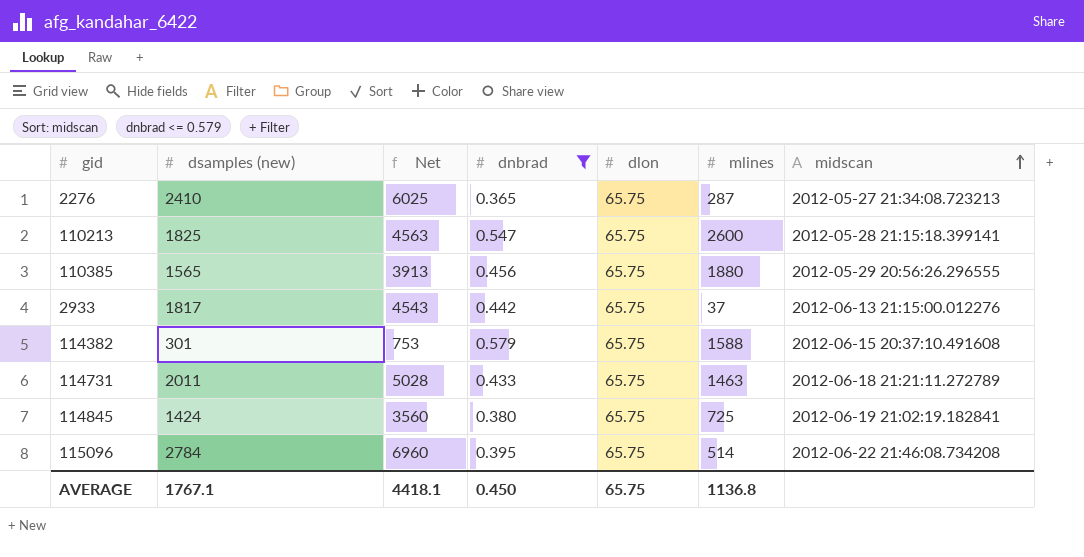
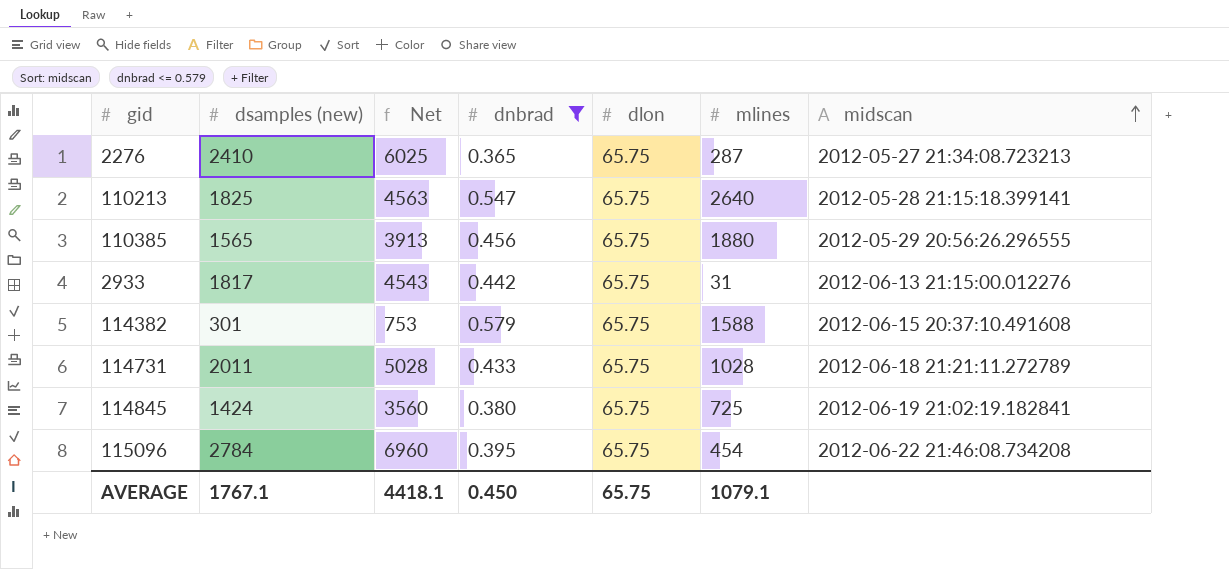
110213 | mlines: 2600 -> 2640
2933 | mlines: 37 -> 31
114731 | mlines: 1463 -> 1028
115096 | mlines: 514 -> 454
AVERAGE | mlines: 1136.8 -> 1079.1

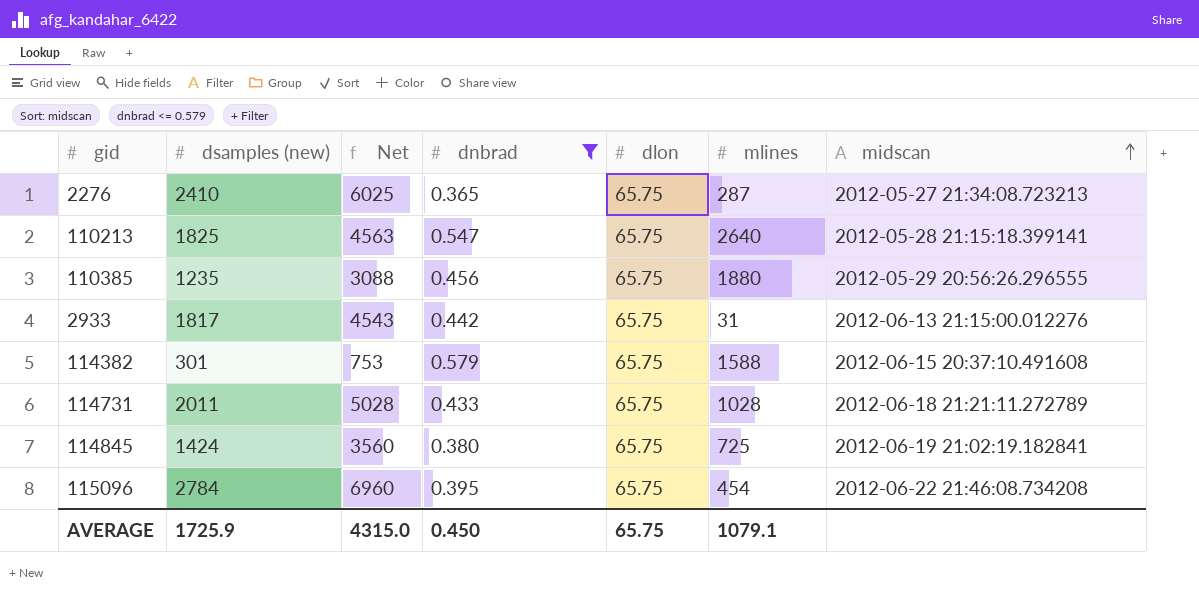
110385 | dsamples (new): 1565 -> 1235
110385 | Net: 3913 -> 3088
AVERAGE | dsamples (new): 1767.1 -> 1725.9
AVERAGE | Net: 4418.1 -> 4315.0

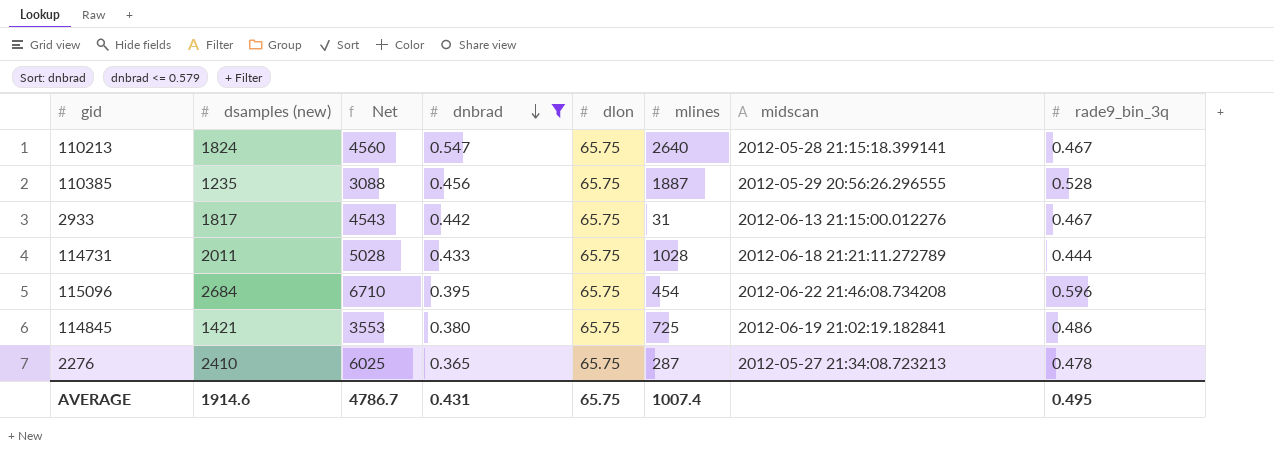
row order: midscan ascending -> dnbrad descending
column rade9_bin_3q | position: none -> 8
row 114382: 301 | 753 | 0.579 | 65.75 | 1588 | 2012-06-15 20:37:10.491608 -> none
110213 | dsamples (new): 1825 -> 1824
110213 | Net: 4563 -> 4560
110385 | mlines: 1880 -> 1887
115096 | dsamples (new): 2784 -> 2684
115096 | Net: 6960 -> 6710
114845 | dsamples (new): 1424 -> 1421
114845 | Net: 3560 -> 3553
AVERAGE | dsamples (new): 1725.9 -> 1914.6
AVERAGE | Net: 4315.0 -> 4786.7
AVERAGE | dnbrad: 0.450 -> 0.431
AVERAGE | mlines: 1079.1 -> 1007.4

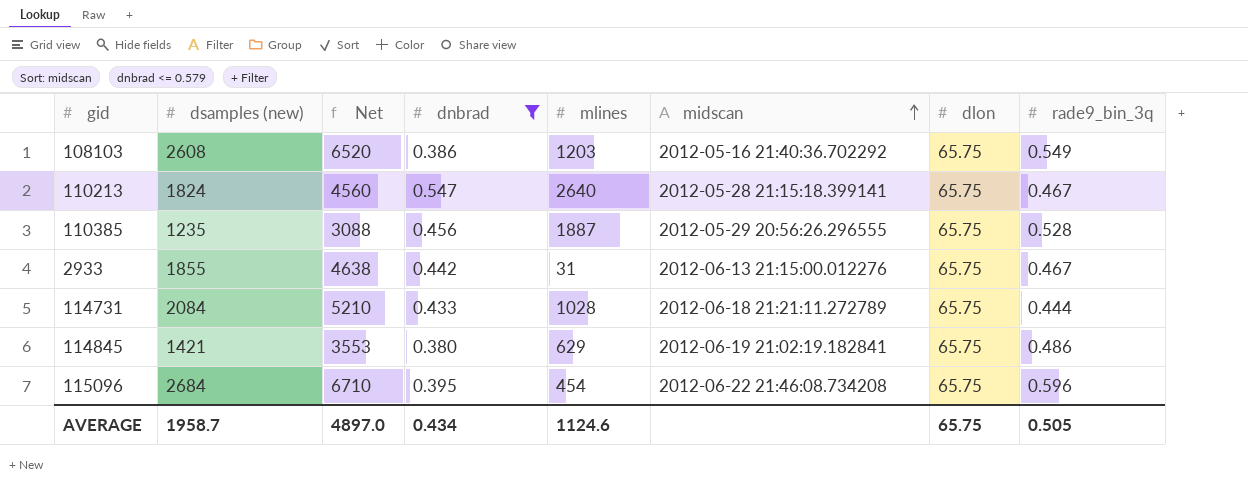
row order: dnbrad descending -> midscan ascending
column dlon | position: 5 -> 7
row 2276: 2410 | 6025 | 0.365 | 65.75 | 287 | 2012-05-27 21:34:08.723213 | 0.478 -> none
row 108103: none -> 2608 | 6520 | 0.386 | 1203 | 2012-05-16 21:40:36.702292 | 65.75 | 0.549
2933 | dsamples (new): 1817 -> 1855
2933 | Net: 4543 -> 4638
114731 | dsamples (new): 2011 -> 2084
114731 | Net: 5028 -> 5210
114845 | mlines: 725 -> 629
AVERAGE | dsamples (new): 1914.6 -> 1958.7
AVERAGE | Net: 4786.7 -> 4897.0
AVERAGE | dnbrad: 0.431 -> 0.434
AVERAGE | mlines: 1007.4 -> 1124.6
AVERAGE | rade9_bin_3q: 0.495 -> 0.505

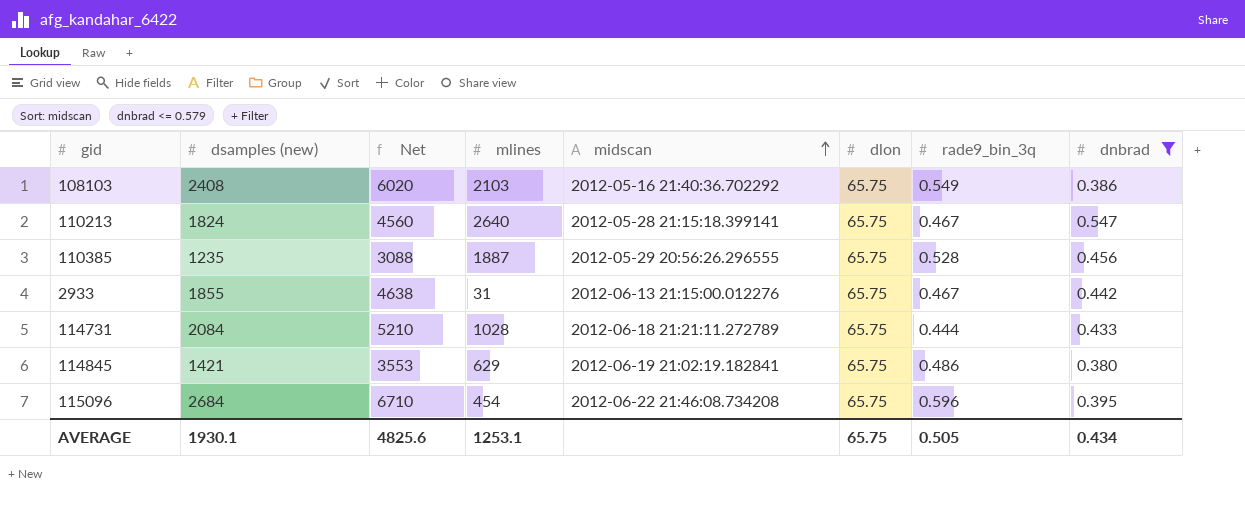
column dnbrad | position: 4 -> 8
108103 | dsamples (new): 2608 -> 2408
108103 | Net: 6520 -> 6020
108103 | mlines: 1203 -> 2103
AVERAGE | dsamples (new): 1958.7 -> 1930.1
AVERAGE | Net: 4897.0 -> 4825.6
AVERAGE | mlines: 1124.6 -> 1253.1

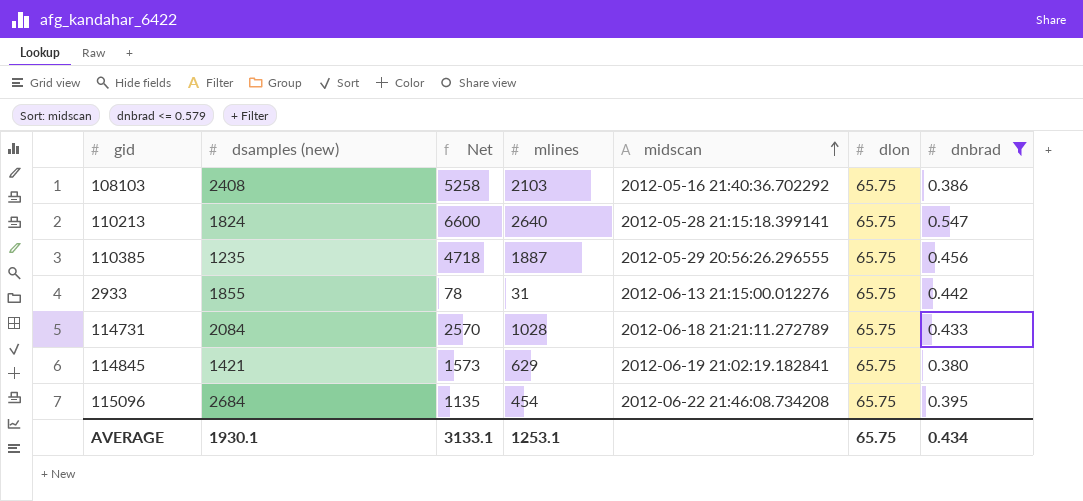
column rade9_bin_3q | position: 7 -> none
column Net | formula: [dsamples (new)] * 2.5 -> [mlines] * 2.5
AVERAGE | Net: 4825.6 -> 3133.1

